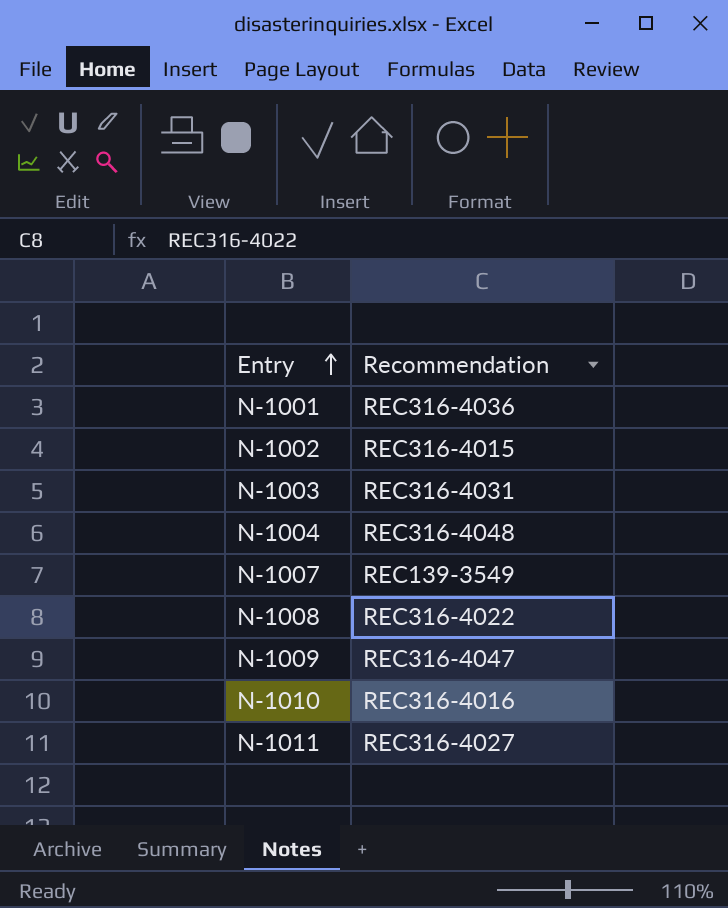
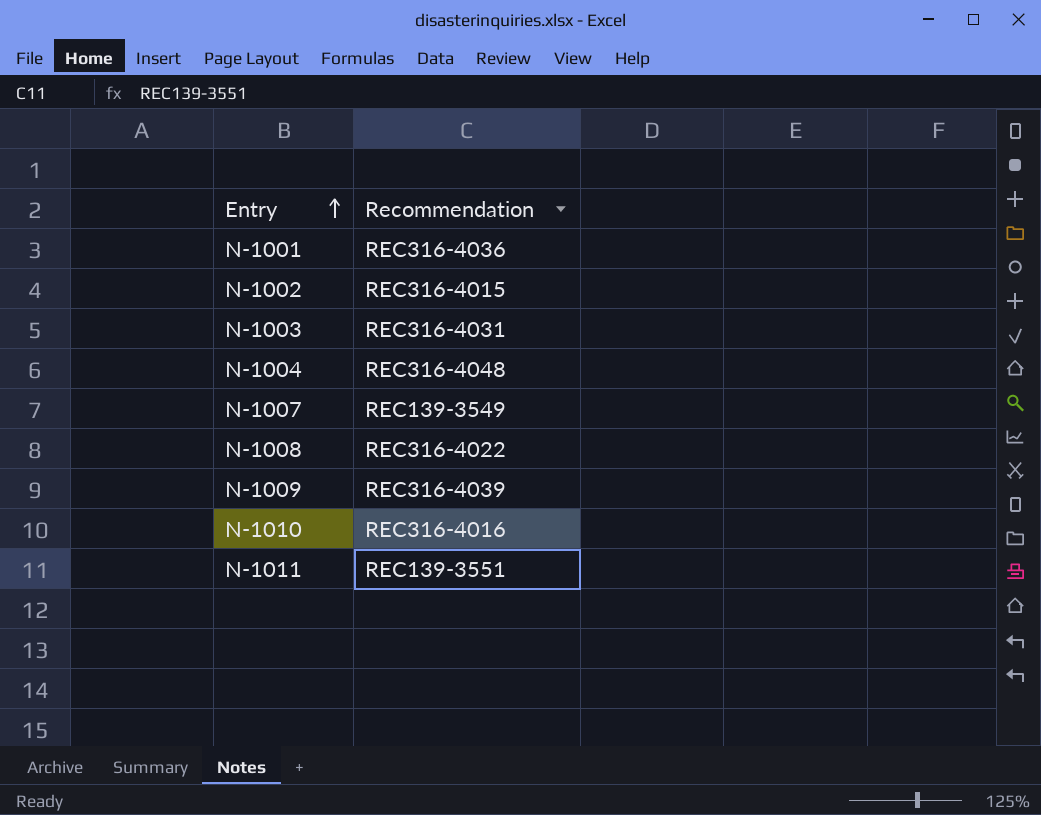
N-1009 | Recommendation: REC316-4047 -> REC316-4039
N-1011 | Recommendation: REC316-4027 -> REC139-3551

